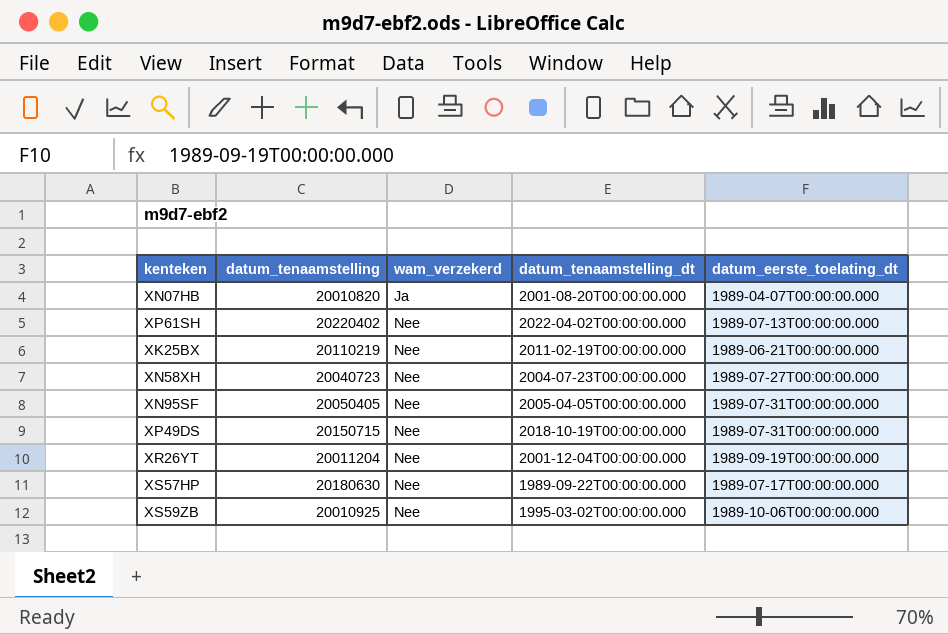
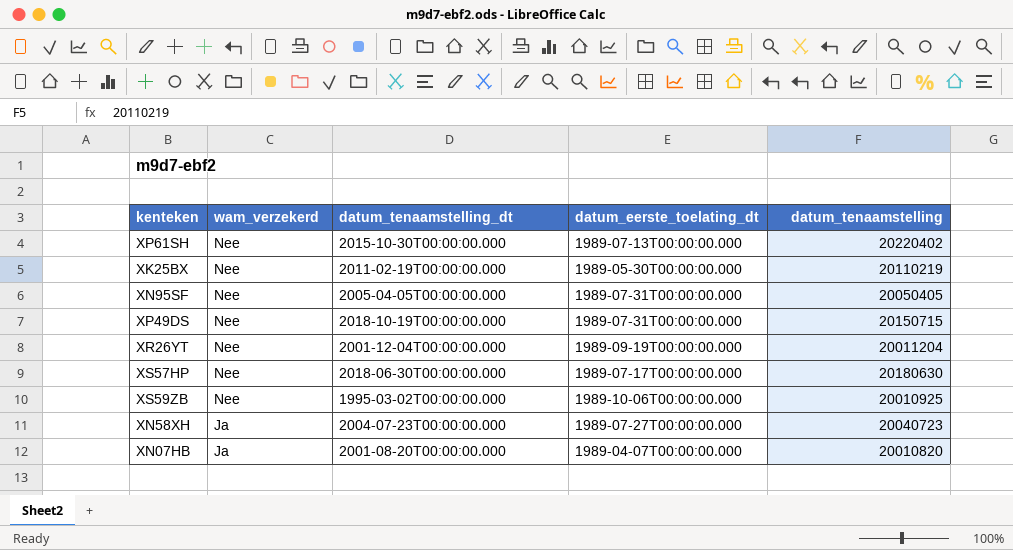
row order: wam_verzekerd ascending -> wam_verzekerd descending
column datum_tenaamstelling | position: 2 -> 5
XP61SH | datum_tenaamstelling_dt: 2022-04-02T00:00:00.000 -> 2015-10-30T00:00:00.000
XK25BX | datum_eerste_toelating_dt: 1989-06-21T00:00:00.000 -> 1989-05-30T00:00:00.000
XS57HP | datum_tenaamstelling_dt: 1989-09-22T00:00:00.000 -> 2018-06-30T00:00:00.000
XN58XH | wam_verzekerd: Nee -> Ja

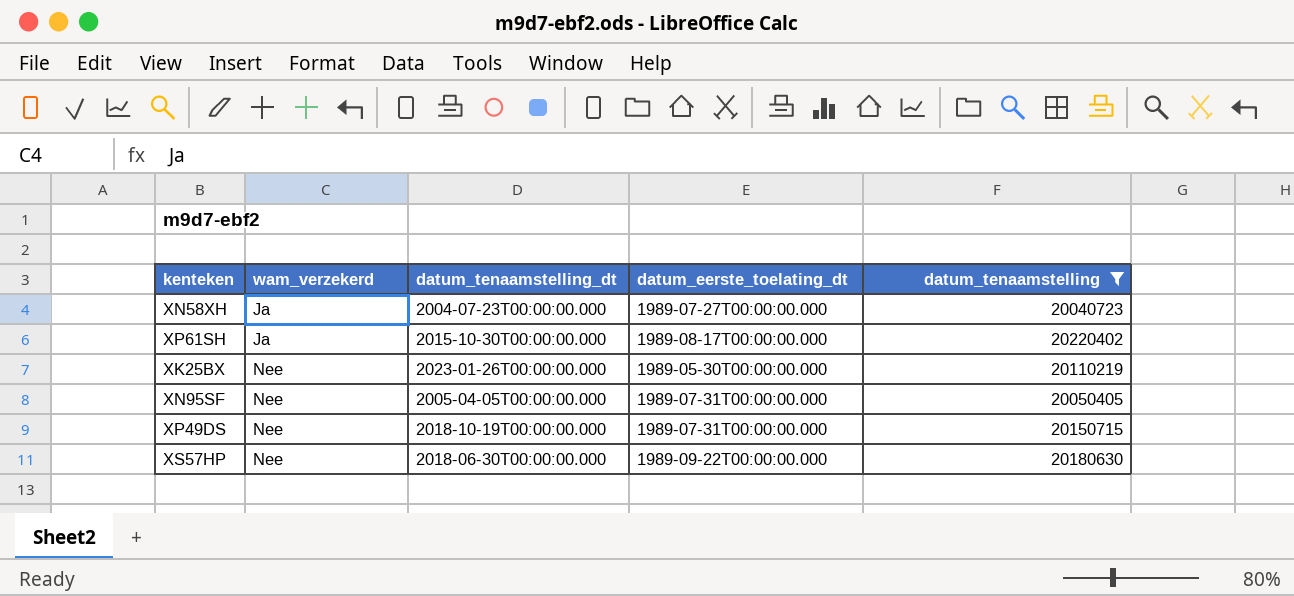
filter: none -> datum_tenaamstelling >= 20040723
row order: wam_verzekerd descending -> wam_verzekerd ascending
XP61SH | wam_verzekerd: Nee -> Ja
XP61SH | datum_eerste_toelating_dt: 1989-07-13T00:00:00.000 -> 1989-08-17T00:00:00.000
XK25BX | datum_tenaamstelling_dt: 2011-02-19T00:00:00.000 -> 2023-01-26T00:00:00.000
XS57HP | datum_eerste_toelating_dt: 1989-07-17T00:00:00.000 -> 1989-09-22T00:00:00.000

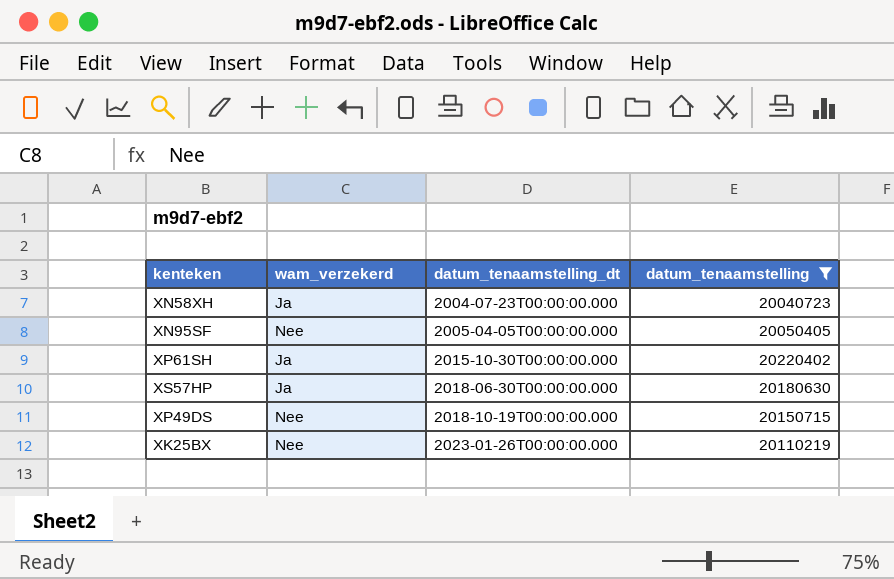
row order: wam_verzekerd ascending -> datum_tenaamstelling_dt ascending
column datum_eerste_toelating_dt | position: 4 -> none
XS57HP | wam_verzekerd: Nee -> Ja

